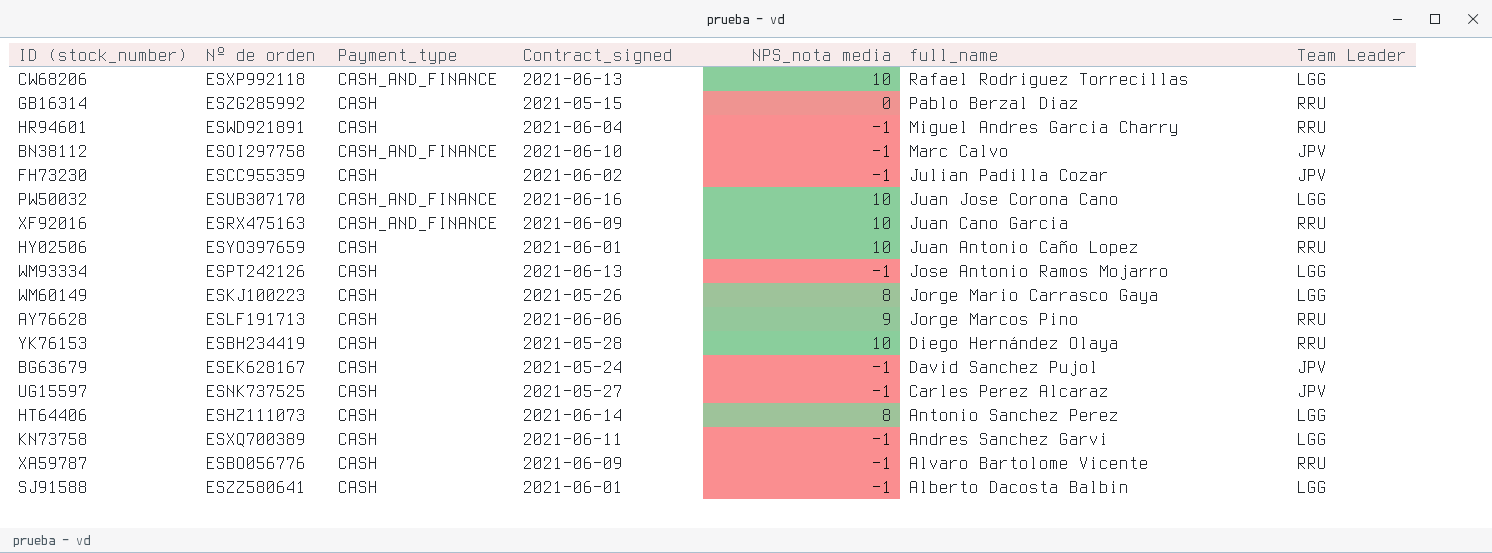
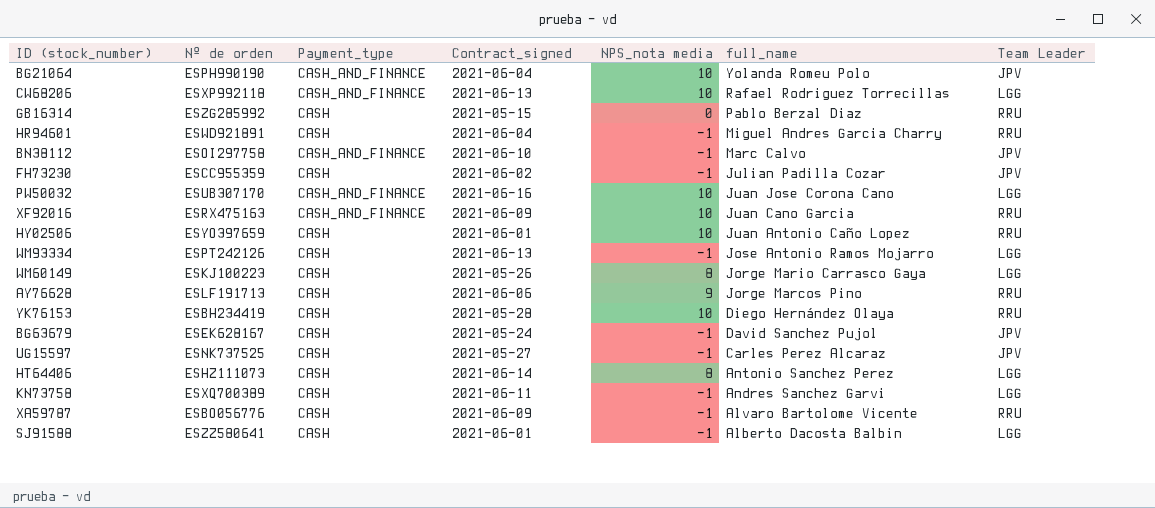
row BG21064: none -> ESPH990190 | CASH_AND_FINANCE | 2021-06-04 | 10 | Yolanda Romeu Polo | JPV

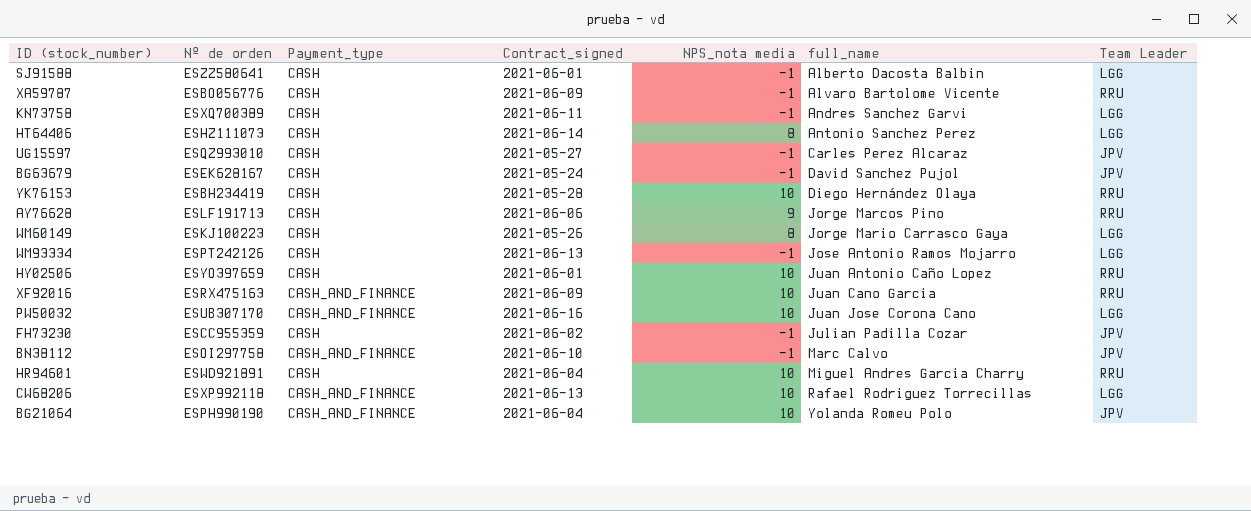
row order: full_name descending -> full_name ascending
row GB16314: ESZG285992 | CASH | 2021-05-15 | 0 | Pablo Berzal Diaz | RRU -> none
UG15597 | Nº de orden: ESNK737525 -> ESQZ993010
HR94601 | NPS_nota media: -1 -> 10

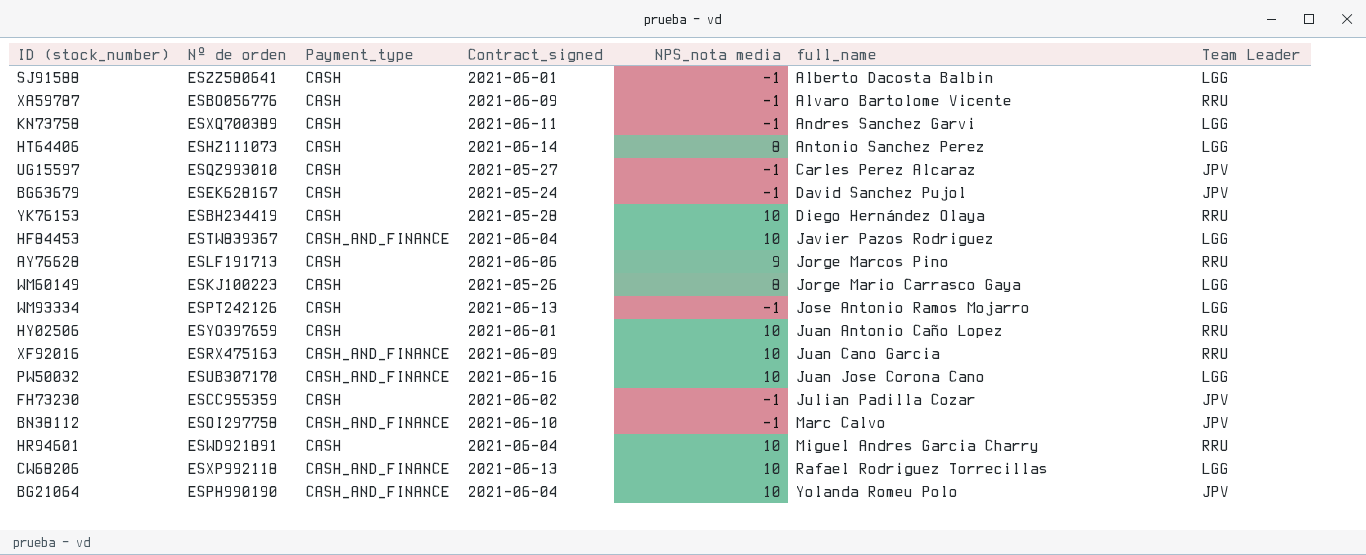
row HF84453: none -> ESTW839367 | CASH_AND_FINANCE | 2021-06-04 | 10 | Javier Pazos Rodriguez | LGG

